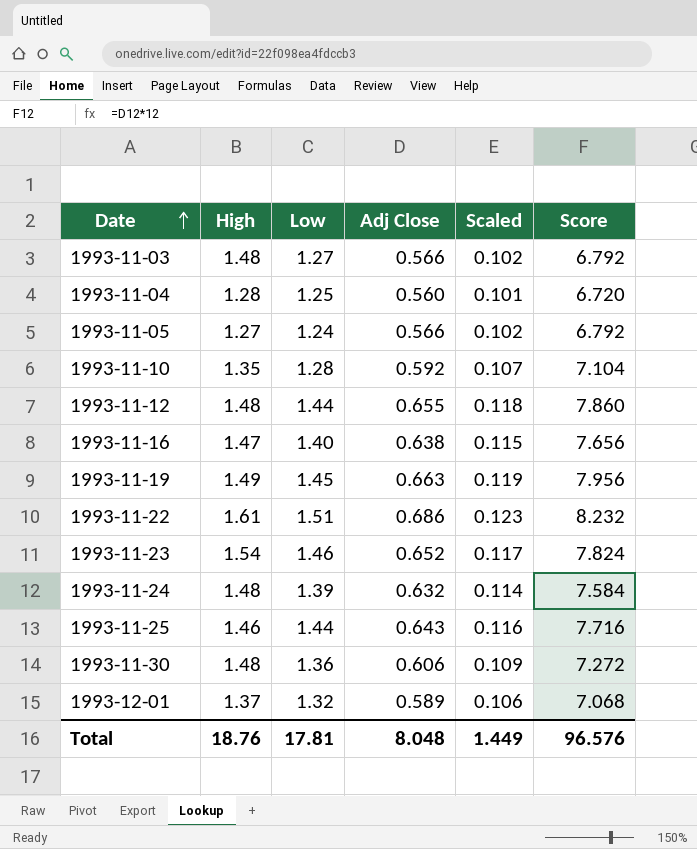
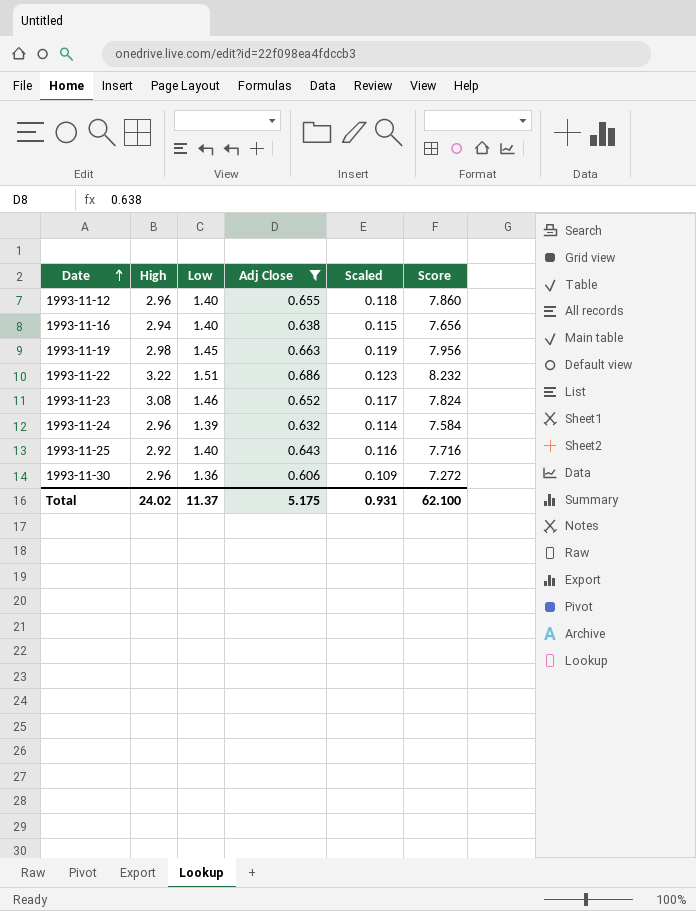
filter: none -> Adj Close >= 0.606
1993-11-12 | High: 1.48 -> 2.96
1993-11-12 | Low: 1.44 -> 1.40
1993-11-16 | High: 1.47 -> 2.94
1993-11-19 | High: 1.49 -> 2.98
1993-11-22 | High: 1.61 -> 3.22
1993-11-23 | High: 1.54 -> 3.08
1993-11-24 | High: 1.48 -> 2.96
1993-11-25 | High: 1.46 -> 2.92
1993-11-25 | Low: 1.44 -> 1.40
1993-11-30 | High: 1.48 -> 2.96
Total | High: 18.76 -> 24.02
Total | Low: 17.81 -> 11.37
Total | Adj Close: 8.048 -> 5.175
Total | Scaled: 1.449 -> 0.931
Total | Score: 96.576 -> 62.100

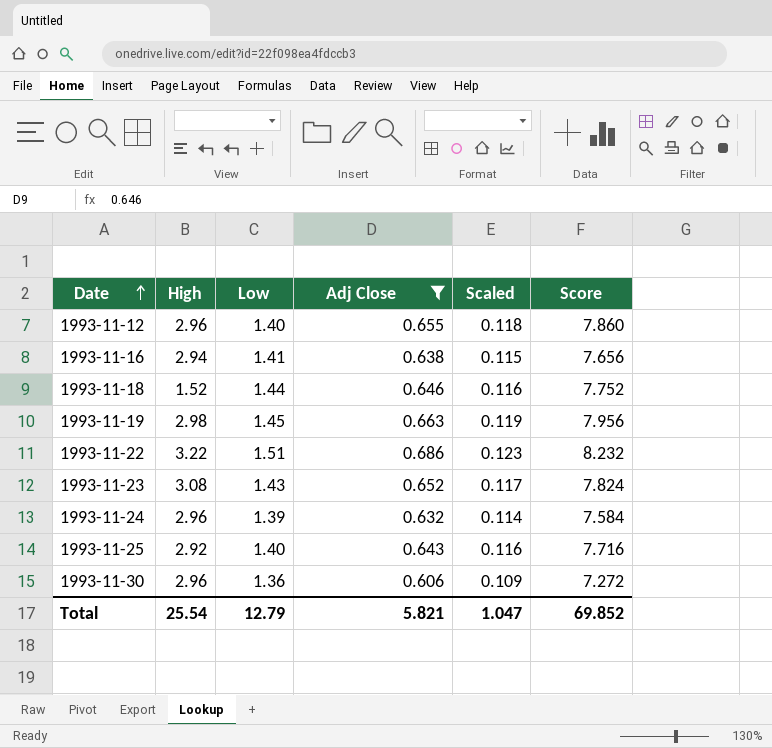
1993-11-16 | Low: 1.40 -> 1.41
row 1993-11-18: none -> 1.52 | 1.44 | 0.646 | 0.116 | 7.752
1993-11-23 | Low: 1.46 -> 1.43
Total | High: 24.02 -> 25.54
Total | Low: 11.37 -> 12.79
Total | Adj Close: 5.175 -> 5.821
Total | Scaled: 0.931 -> 1.047
Total | Score: 62.100 -> 69.852

